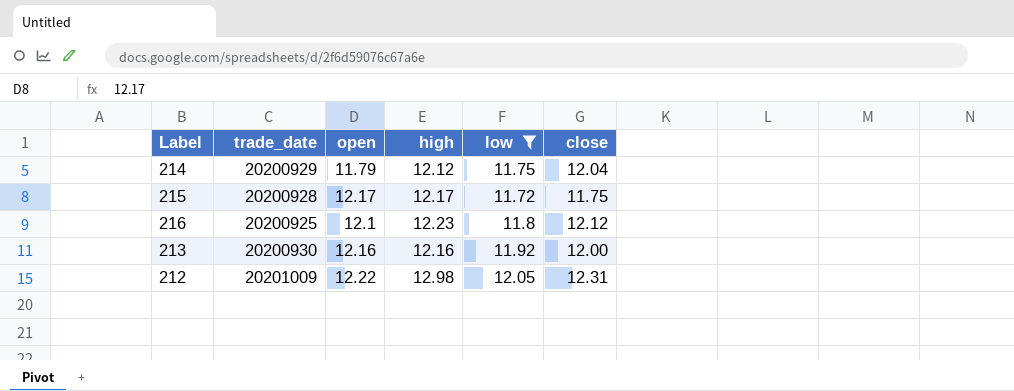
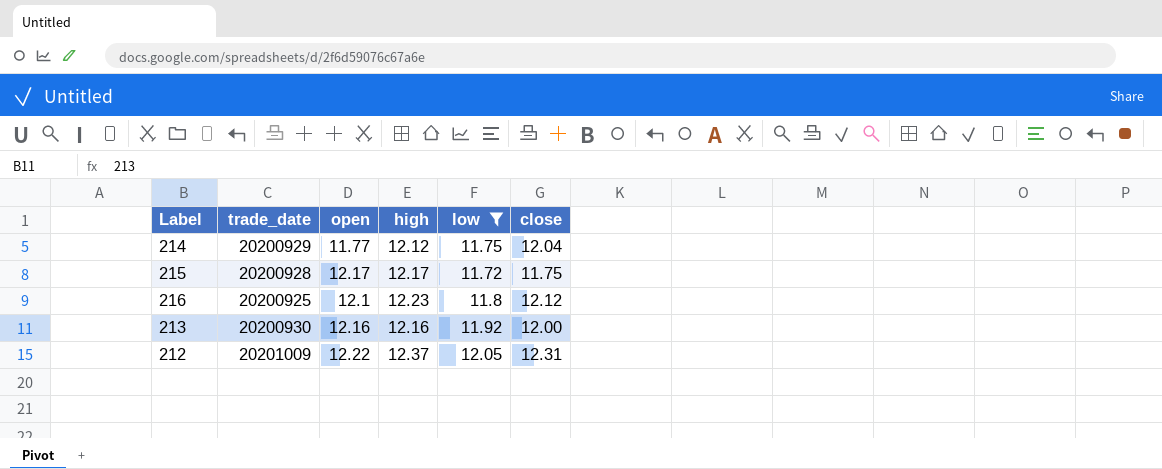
214 | open: 11.79 -> 11.77
212 | high: 12.98 -> 12.37

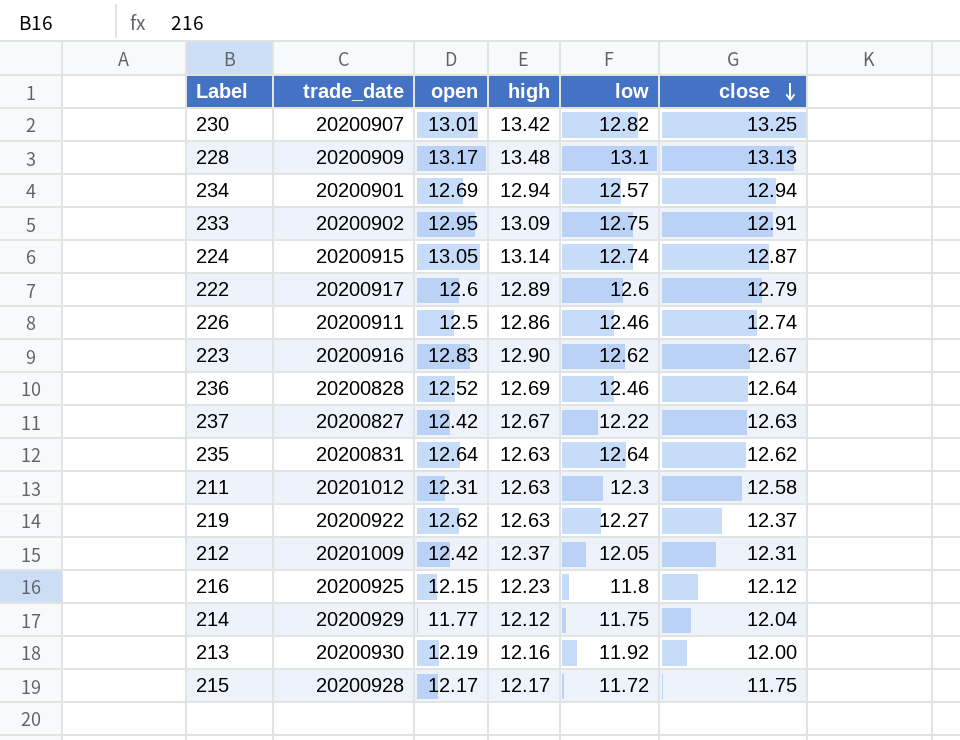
filter: low <= 12.05 -> none
row order: none -> close descending
212 | open: 12.22 -> 12.42
216 | open: 12.1 -> 12.15
213 | open: 12.16 -> 12.19

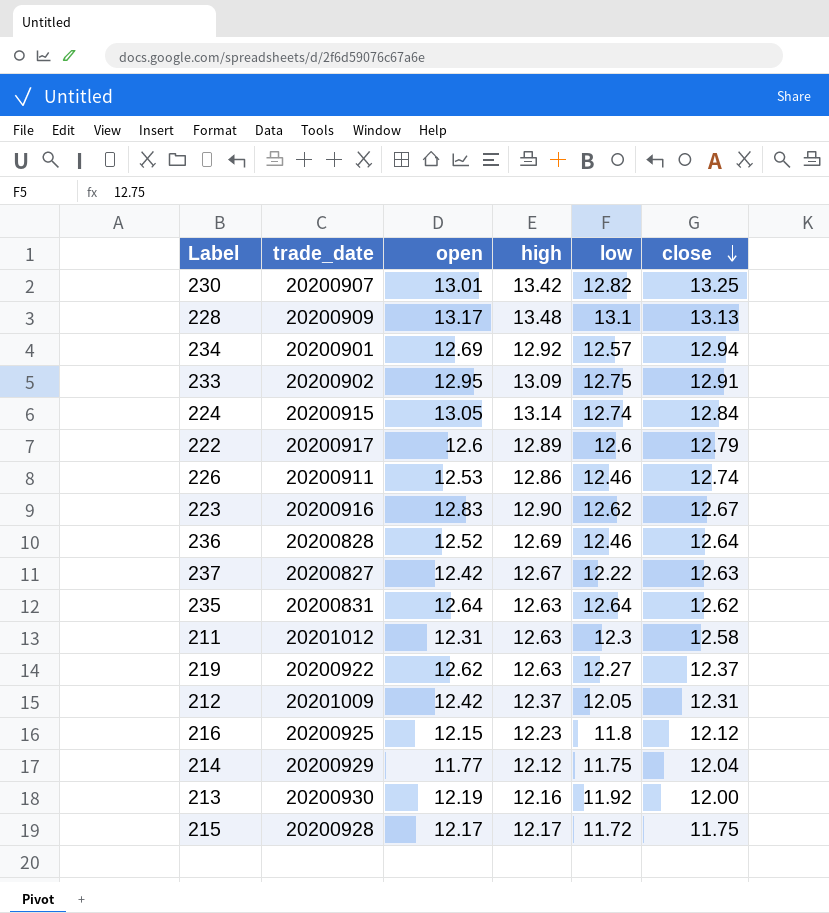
234 | high: 12.94 -> 12.92
224 | close: 12.87 -> 12.84
226 | open: 12.5 -> 12.53

